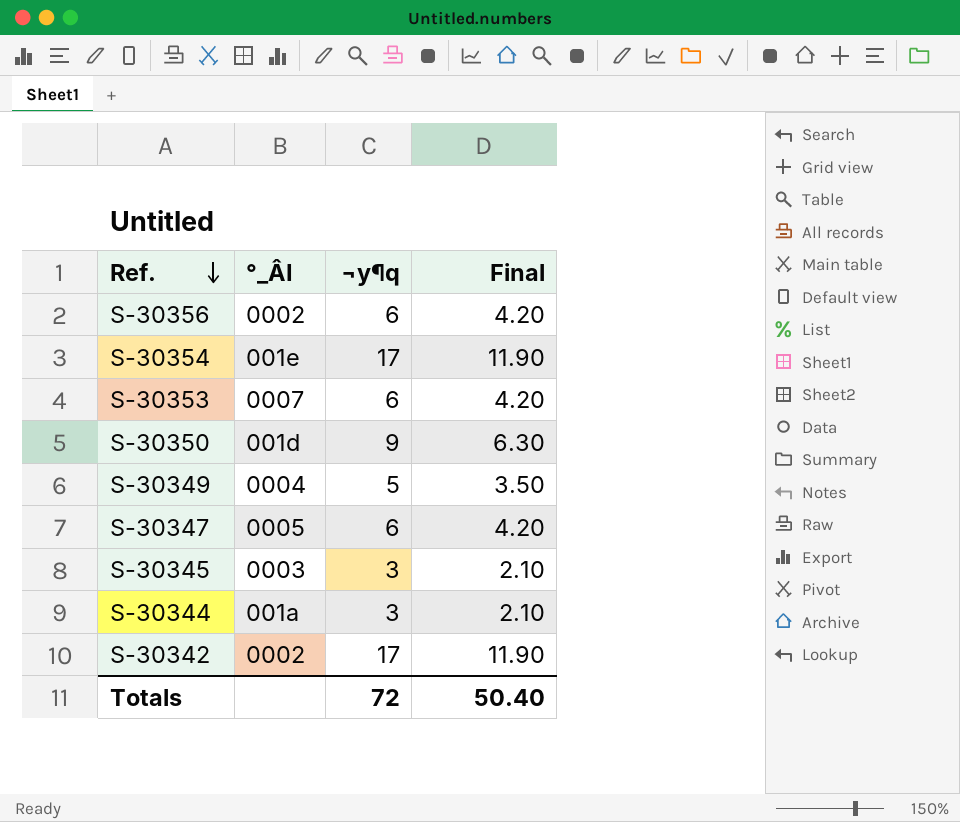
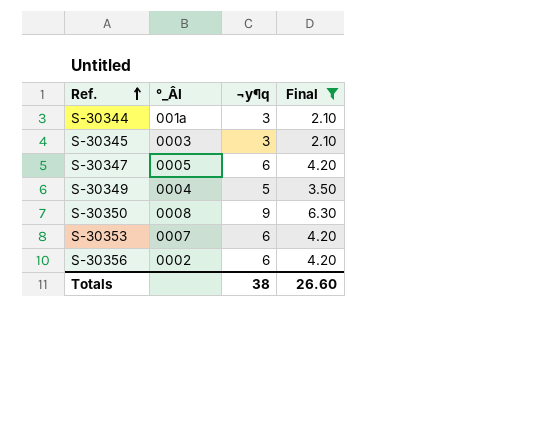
filter: none -> Final != 11.90
row order: Ref. descending -> Ref. ascending
S-30350 | °_ÂI: 001d -> 0008
Totals | ¬y¶q: 72 -> 38
Totals | Final: 50.40 -> 26.60

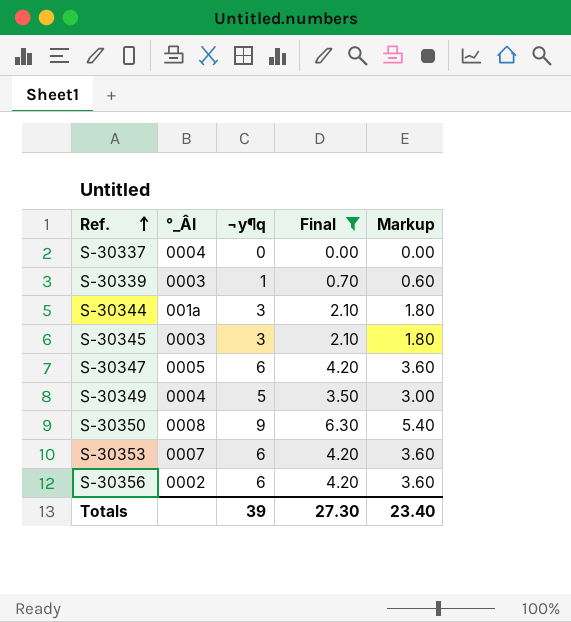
column Markup | formula: none -> [¬y¶q] * 0.6
row S-30337: none -> 0004 | 0 | 0.00 | 0.00
row S-30339: none -> 0003 | 1 | 0.70 | 0.60
Totals | ¬y¶q: 38 -> 39
Totals | Final: 26.60 -> 27.30

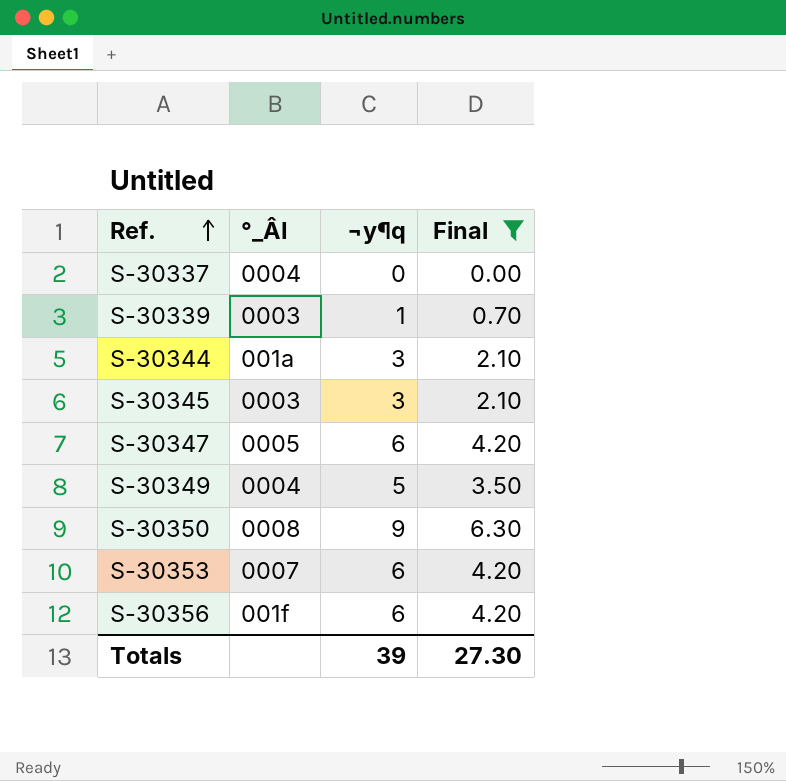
column Markup | formula: [¬y¶q] * 0.6 -> none
S-30356 | °_ÂI: 0002 -> 001f

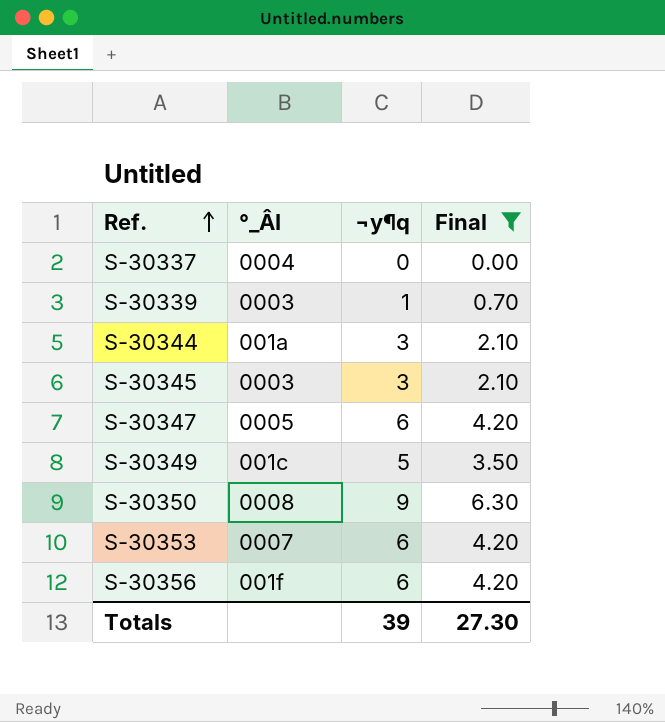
S-30349 | °_ÂI: 0004 -> 001c

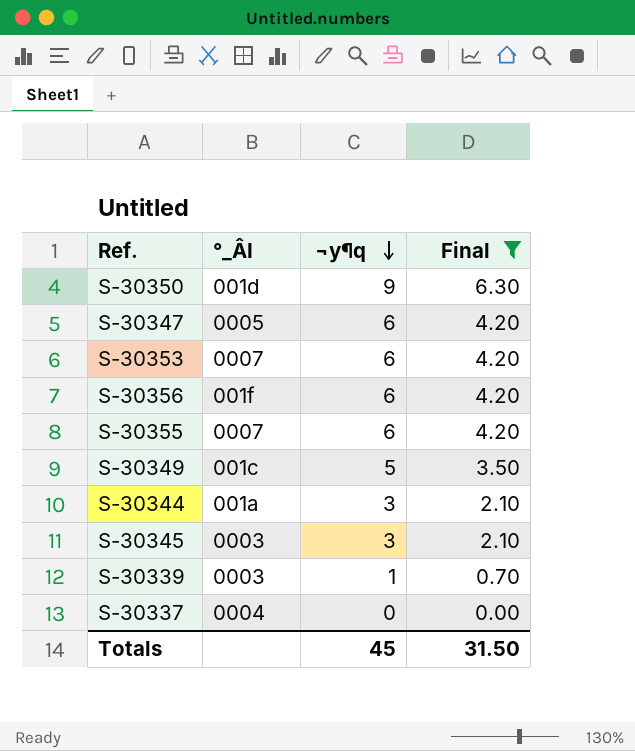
row order: Ref. ascending -> ¬y¶q descending
S-30350 | °_ÂI: 0008 -> 001d
row S-30355: none -> 0007 | 6 | 4.20
Totals | ¬y¶q: 39 -> 45
Totals | Final: 27.30 -> 31.50

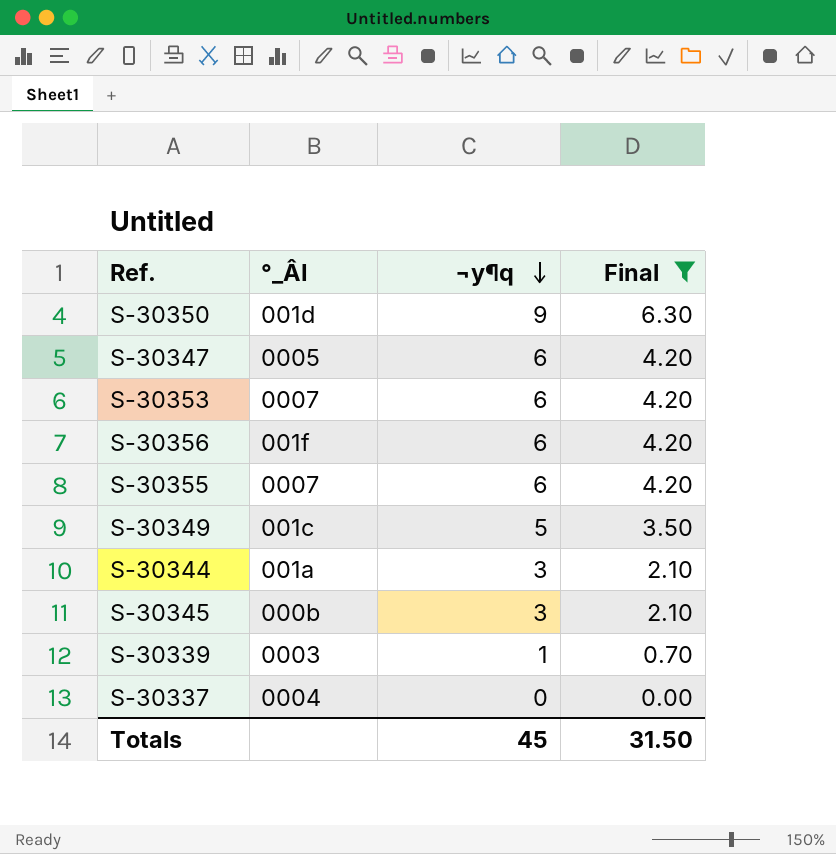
S-30345 | °_ÂI: 0003 -> 000b

